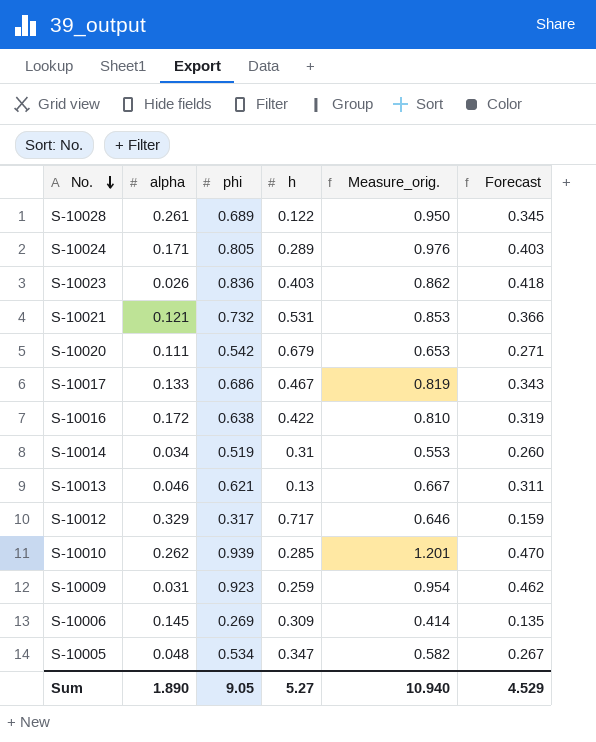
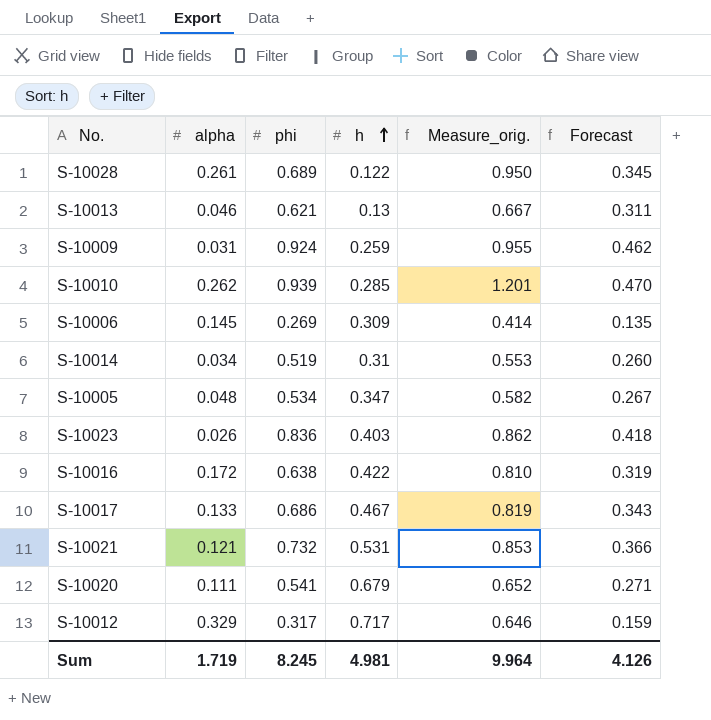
row order: No. descending -> h ascending
row S-10024: 0.171 | 0.805 | 0.289 | 0.976 | 0.403 -> none
S-10009 | phi: 0.923 -> 0.924
S-10009 | Measure_orig.: 0.954 -> 0.955
S-10020 | phi: 0.542 -> 0.541
S-10020 | Measure_orig.: 0.653 -> 0.652
Sum | alpha: 1.890 -> 1.719
Sum | phi: 9.05 -> 8.245
Sum | h: 5.27 -> 4.981
Sum | Measure_orig.: 10.940 -> 9.964
Sum | Forecast: 4.529 -> 4.126

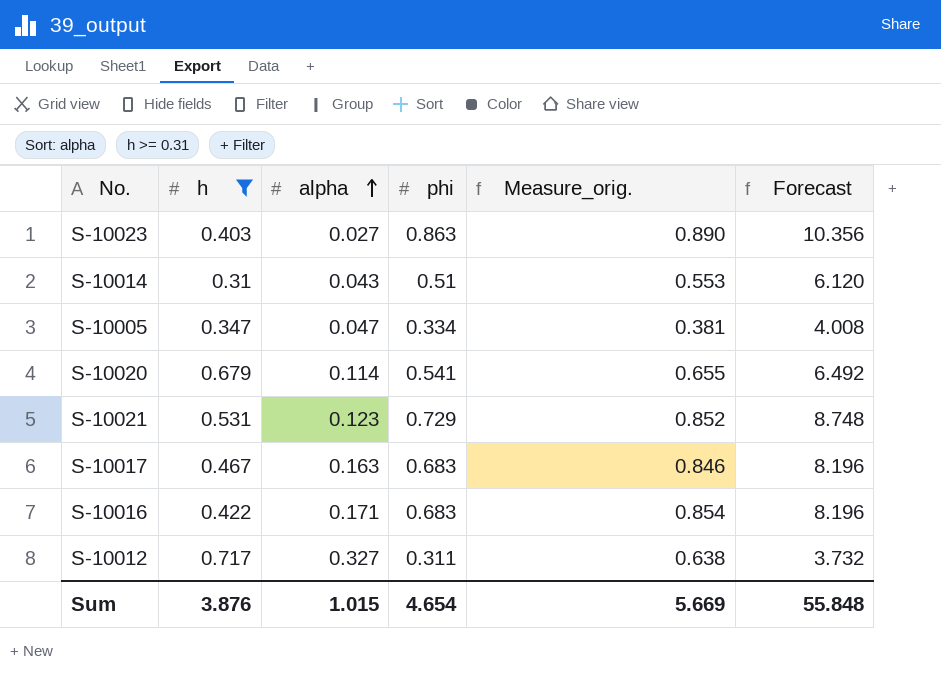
filter: none -> h >= 0.31
row order: h ascending -> alpha ascending
column h | position: 4 -> 2
column Forecast | formula: [phi] * 0.5 -> [phi] * 12
S-10023 | alpha: 0.026 -> 0.027
S-10023 | phi: 0.836 -> 0.863
S-10023 | Measure_orig.: 0.862 -> 0.890
S-10014 | alpha: 0.034 -> 0.043
S-10014 | phi: 0.519 -> 0.51
S-10005 | alpha: 0.048 -> 0.047
S-10005 | phi: 0.534 -> 0.334
S-10005 | Measure_orig.: 0.582 -> 0.381
S-10020 | alpha: 0.111 -> 0.114
S-10020 | Measure_orig.: 0.652 -> 0.655
S-10021 | alpha: 0.121 -> 0.123
S-10021 | phi: 0.732 -> 0.729
S-10021 | Measure_orig.: 0.853 -> 0.852
S-10017 | alpha: 0.133 -> 0.163
S-10017 | phi: 0.686 -> 0.683
S-10017 | Measure_orig.: 0.819 -> 0.846
S-10016 | alpha: 0.172 -> 0.171
S-10016 | phi: 0.638 -> 0.683
S-10016 | Measure_orig.: 0.810 -> 0.854
S-10012 | alpha: 0.329 -> 0.327
S-10012 | phi: 0.317 -> 0.311
S-10012 | Measure_orig.: 0.646 -> 0.638
Sum | h: 4.981 -> 3.876
Sum | alpha: 1.719 -> 1.015
Sum | phi: 8.245 -> 4.654
Sum | Measure_orig.: 9.964 -> 5.669
Sum | Forecast: 4.126 -> 55.848

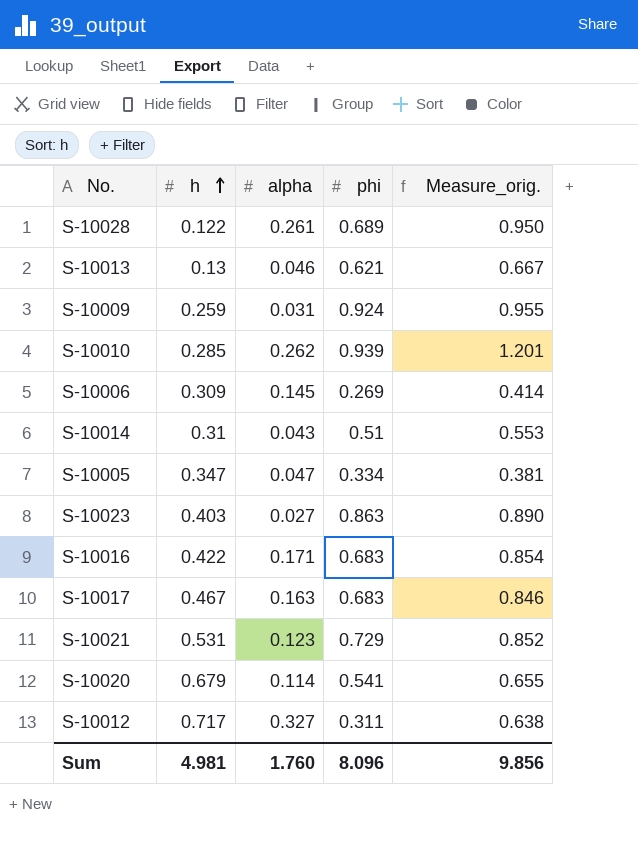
filter: h >= 0.31 -> none
row order: alpha ascending -> h ascending
column Forecast | formula: [phi] * 12 -> none
Sum | h: 3.876 -> 4.981
Sum | alpha: 1.015 -> 1.760
Sum | phi: 4.654 -> 8.096
Sum | Measure_orig.: 5.669 -> 9.856

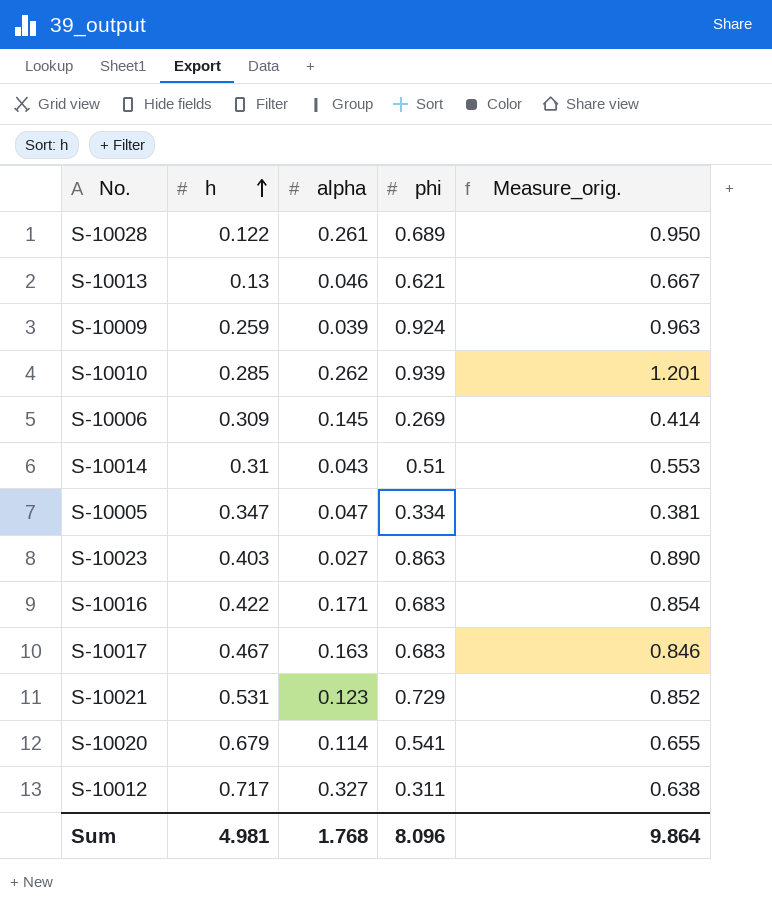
S-10009 | alpha: 0.031 -> 0.039
S-10009 | Measure_orig.: 0.955 -> 0.963
Sum | alpha: 1.760 -> 1.768
Sum | Measure_orig.: 9.856 -> 9.864

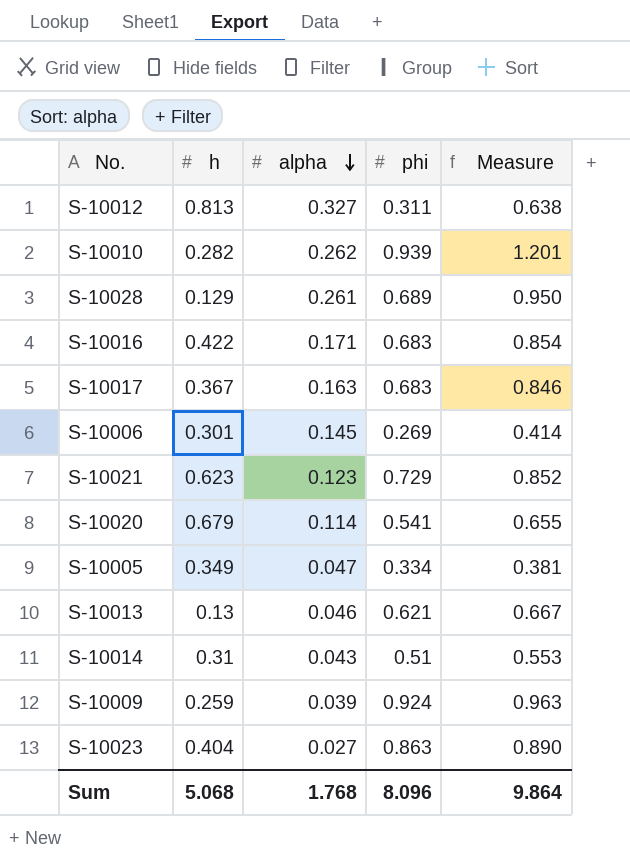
row order: h ascending -> alpha descending
column name: Measure_orig. -> Measure
S-10012 | h: 0.717 -> 0.813
S-10010 | h: 0.285 -> 0.282
S-10028 | h: 0.122 -> 0.129
S-10017 | h: 0.467 -> 0.367
S-10006 | h: 0.309 -> 0.301
S-10021 | h: 0.531 -> 0.623
S-10005 | h: 0.347 -> 0.349
S-10023 | h: 0.403 -> 0.404
Sum | h: 4.981 -> 5.068

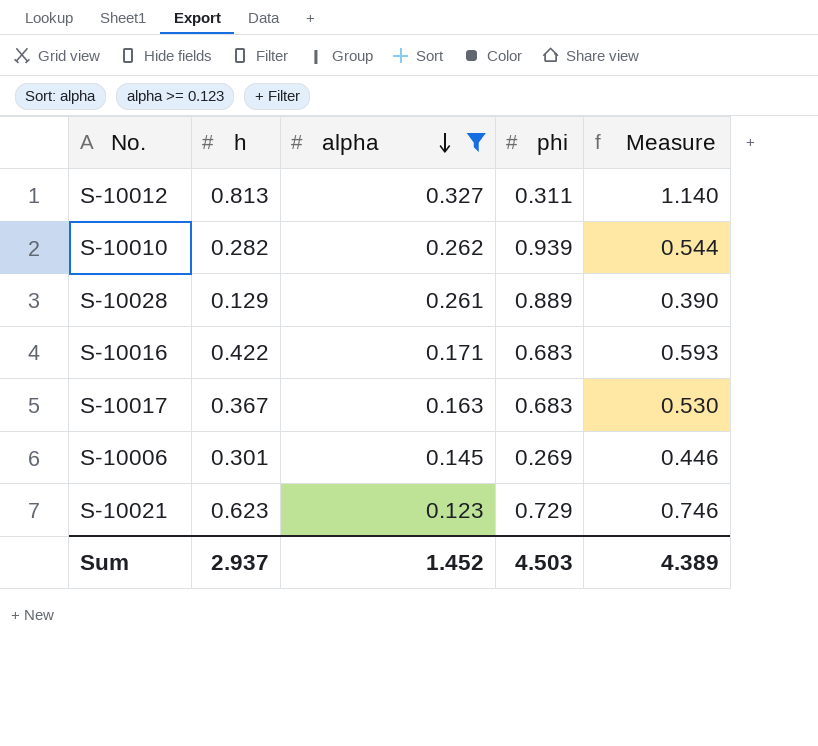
filter: none -> alpha >= 0.123
column Measure | formula: [alpha] + [phi] -> [h] + [alpha]
S-10028 | phi: 0.689 -> 0.889
Sum | h: 5.068 -> 2.937
Sum | alpha: 1.768 -> 1.452
Sum | phi: 8.096 -> 4.503
Sum | Measure: 9.864 -> 4.389

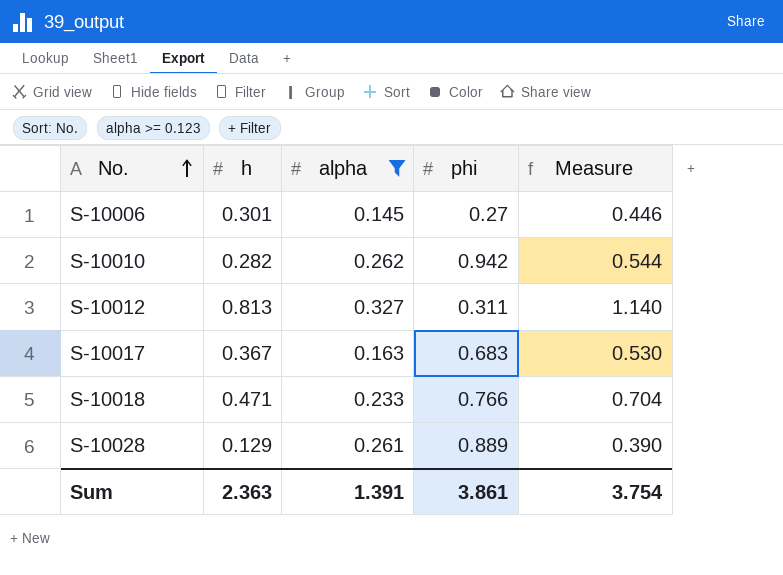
row order: alpha descending -> No. ascending
row S-10016: 0.422 | 0.171 | 0.683 | 0.593 -> none
row S-10021: 0.623 | 0.123 | 0.729 | 0.746 -> none
S-10006 | phi: 0.269 -> 0.27
S-10010 | phi: 0.939 -> 0.942
row S-10018: none -> 0.471 | 0.233 | 0.766 | 0.704
Sum | h: 2.937 -> 2.363
Sum | alpha: 1.452 -> 1.391
Sum | phi: 4.503 -> 3.861
Sum | Measure: 4.389 -> 3.754

